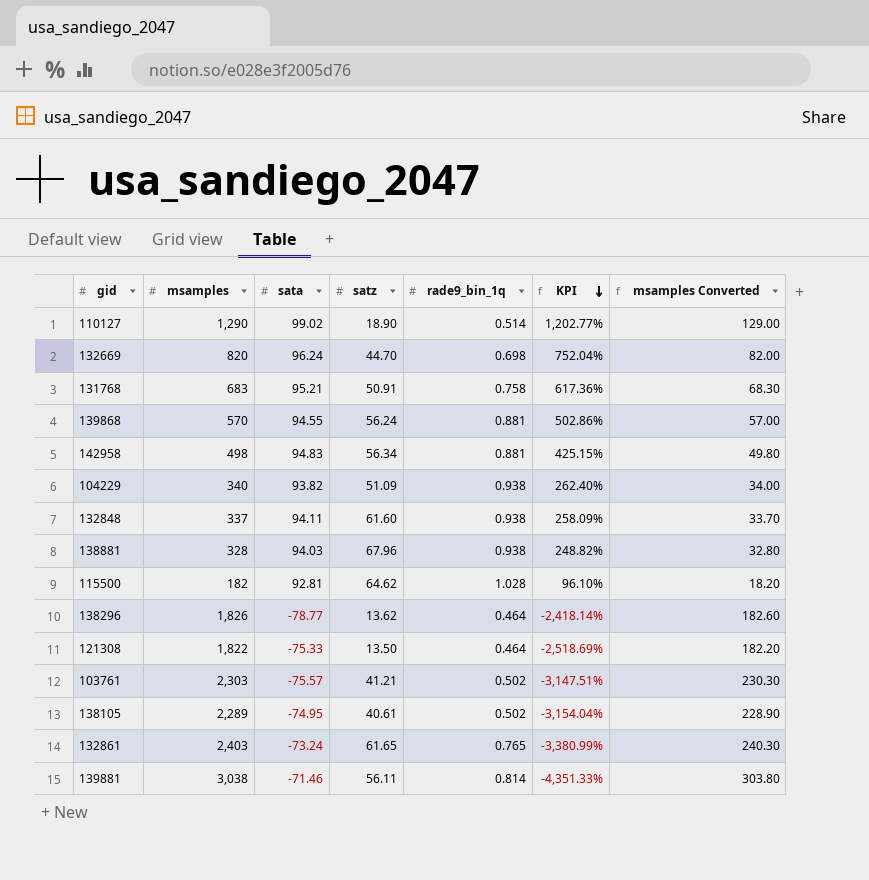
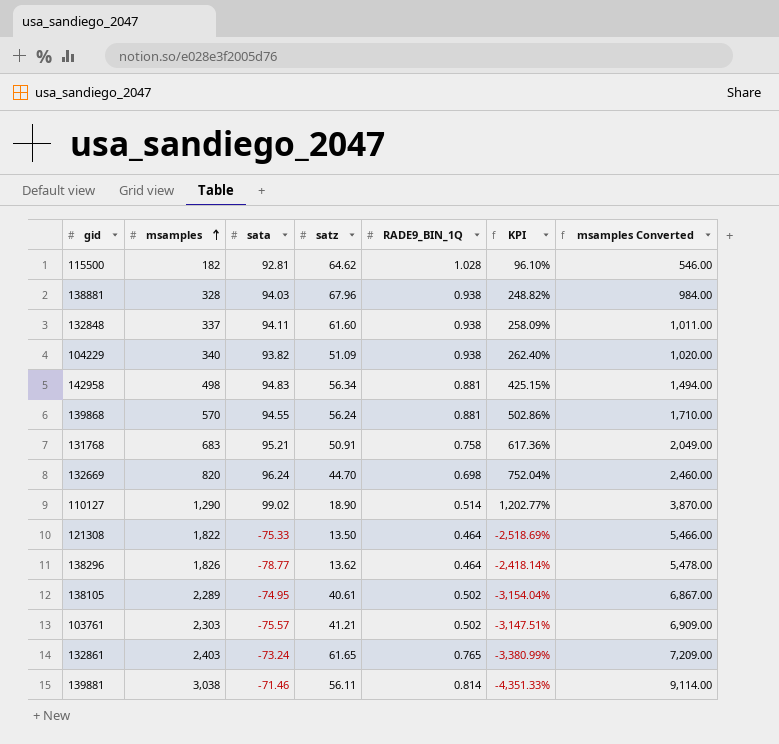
row order: KPI descending -> msamples ascending
column name: rade9_bin_1q -> RADE9_BIN_1Q
column msamples Converted | formula: [msamples] * 0.1 -> [msamples] * 3

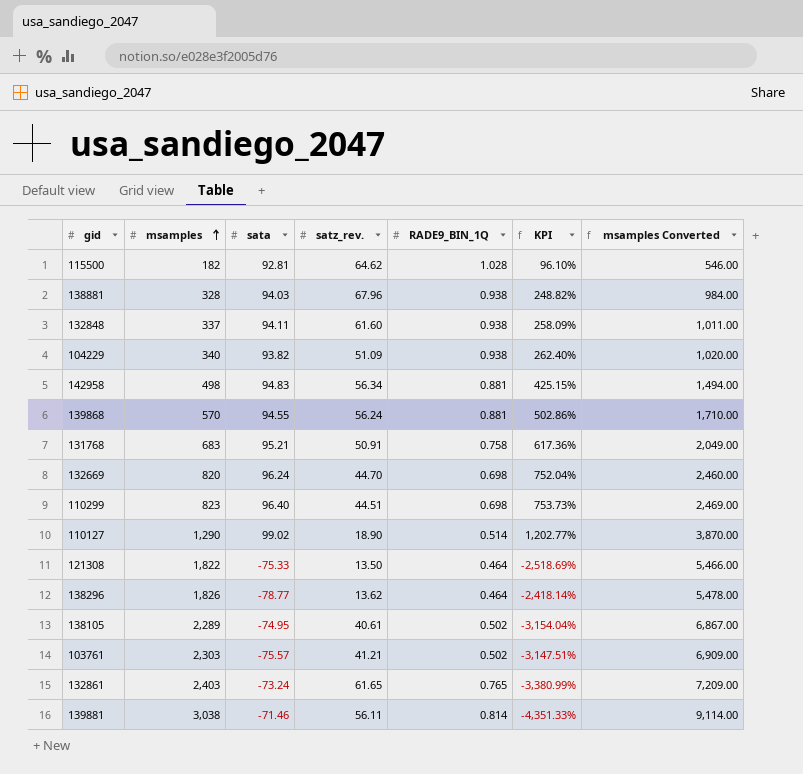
column name: satz -> satz_rev.
row 110299: none -> 823 | 96.40 | 44.51 | 0.698 | 753.73% | 2,469.00

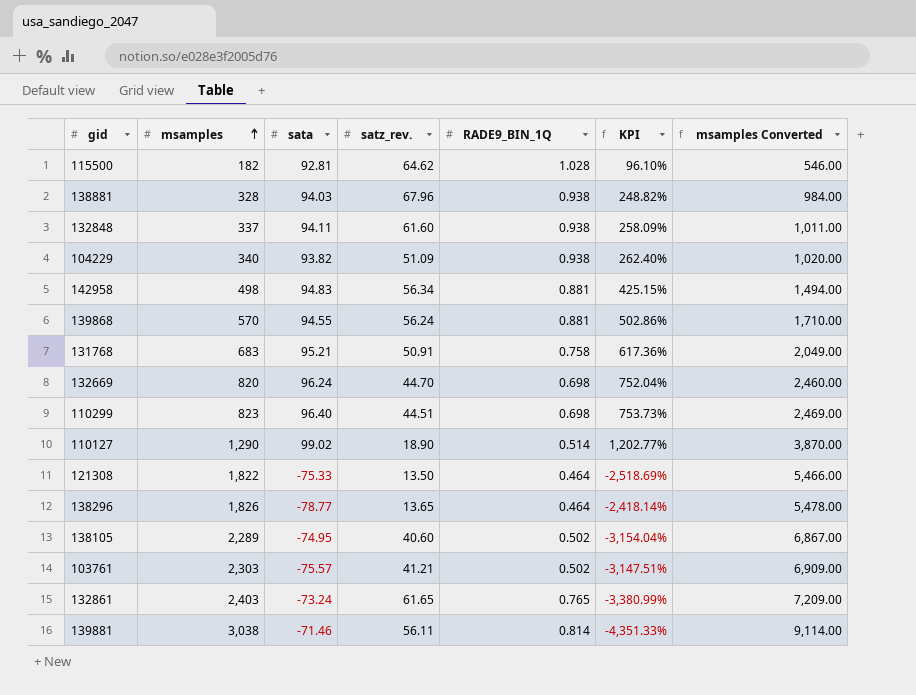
138296 | satz_rev.: 13.62 -> 13.65
138105 | satz_rev.: 40.61 -> 40.60

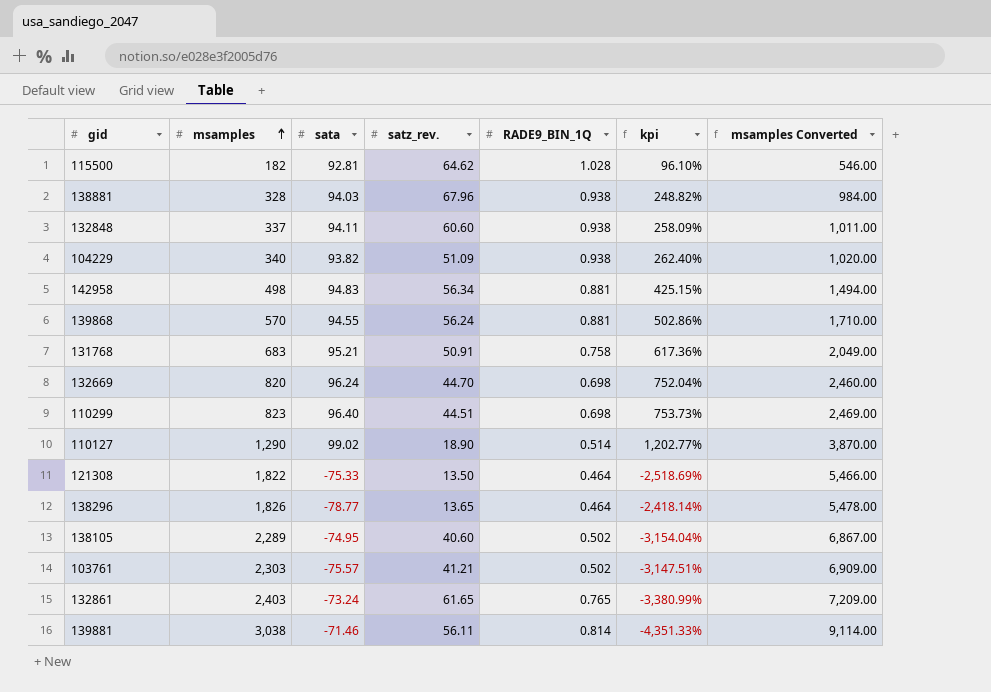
column name: KPI -> kpi
132848 | satz_rev.: 61.60 -> 60.60

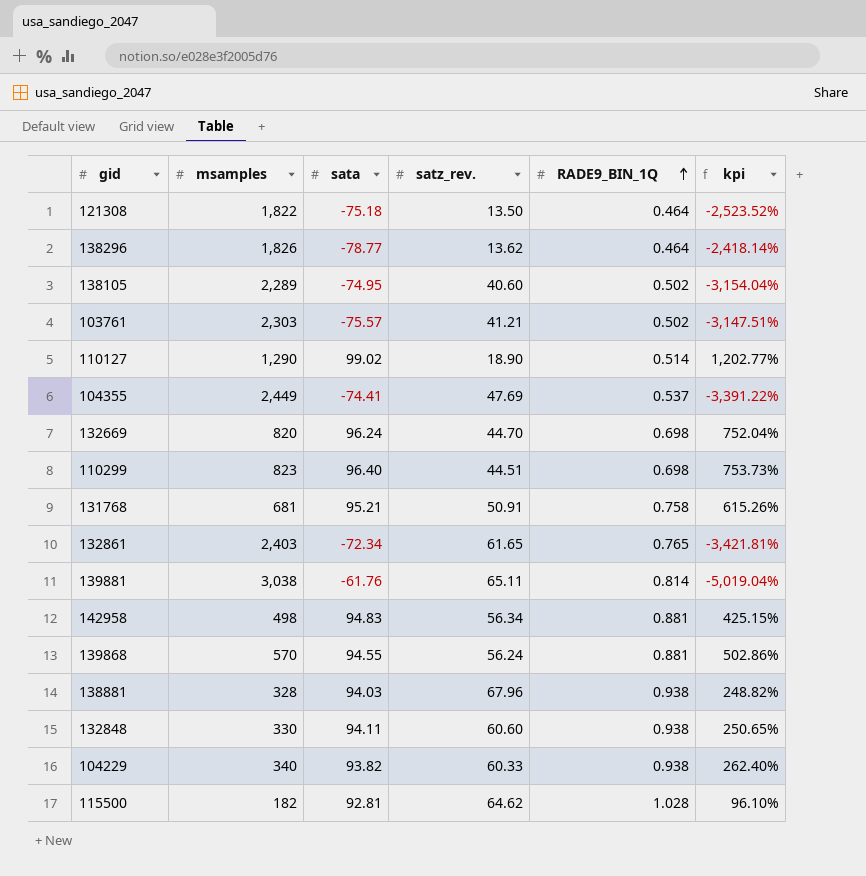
row order: msamples ascending -> RADE9_BIN_1Q ascending
column msamples Converted | formula: [msamples] * 3 -> none
121308 | sata: -75.33 -> -75.18
121308 | kpi: -2,518.69% -> -2,523.52%
138296 | satz_rev.: 13.65 -> 13.62
row 104355: none -> 2,449 | -74.41 | 47.69 | 0.537 | -3,391.22%
131768 | msamples: 683 -> 681
131768 | kpi: 617.36% -> 615.26%
132861 | sata: -73.24 -> -72.34
132861 | kpi: -3,380.99% -> -3,421.81%
139881 | sata: -71.46 -> -61.76
139881 | satz_rev.: 56.11 -> 65.11
139881 | kpi: -4,351.33% -> -5,019.04%
132848 | msamples: 337 -> 330
132848 | kpi: 258.09% -> 250.65%
104229 | satz_rev.: 51.09 -> 60.33

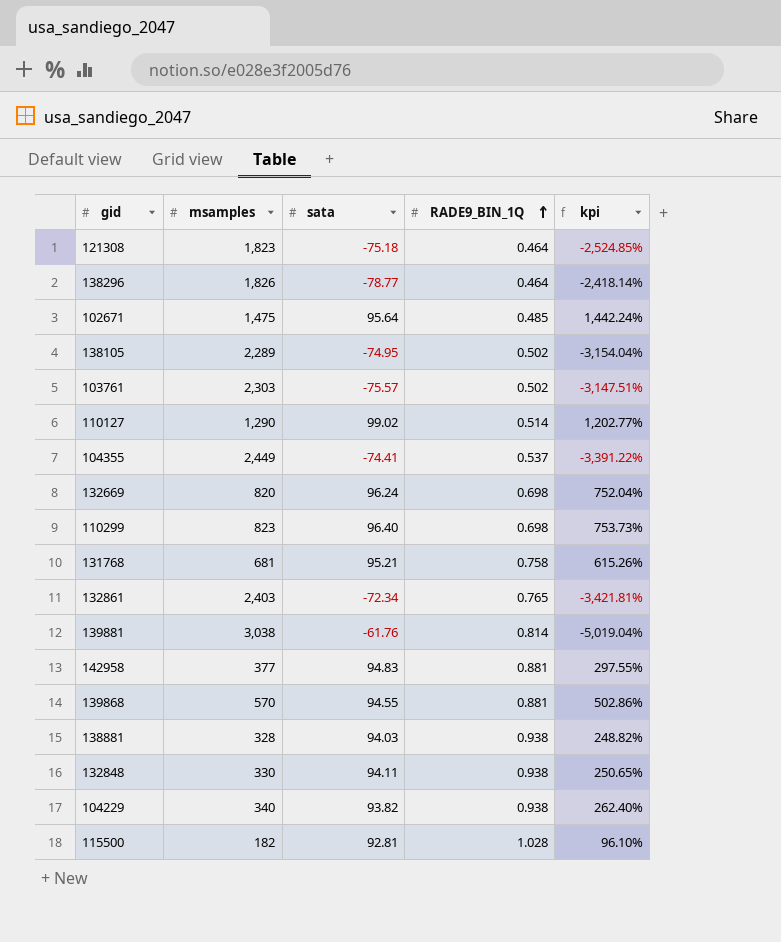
column satz_rev. | position: 4 -> none
121308 | msamples: 1,822 -> 1,823
121308 | kpi: -2,523.52% -> -2,524.85%
row 102671: none -> 1,475 | 95.64 | 0.485 | 1,442.24%
142958 | msamples: 498 -> 377
142958 | kpi: 425.15% -> 297.55%

